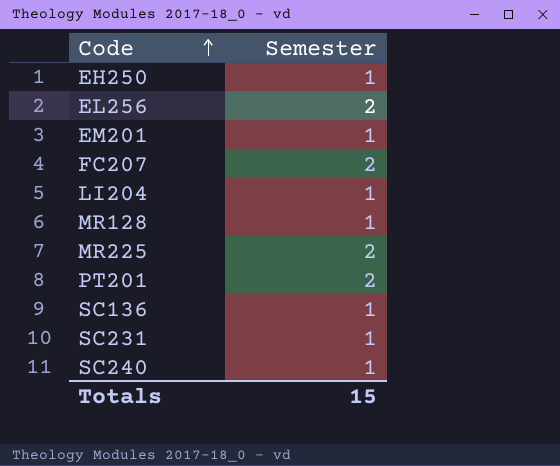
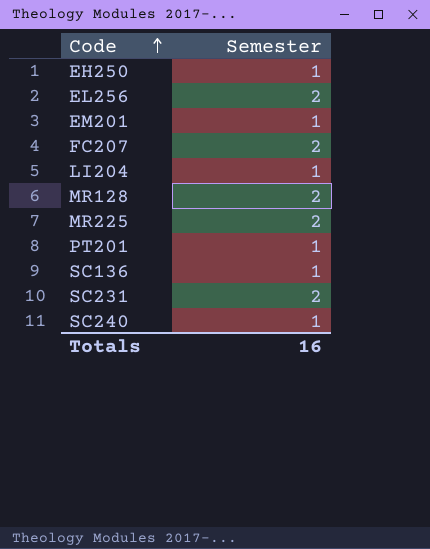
MR128 | Semester: 1 -> 2
PT201 | Semester: 2 -> 1
SC231 | Semester: 1 -> 2
Totals | Semester: 15 -> 16

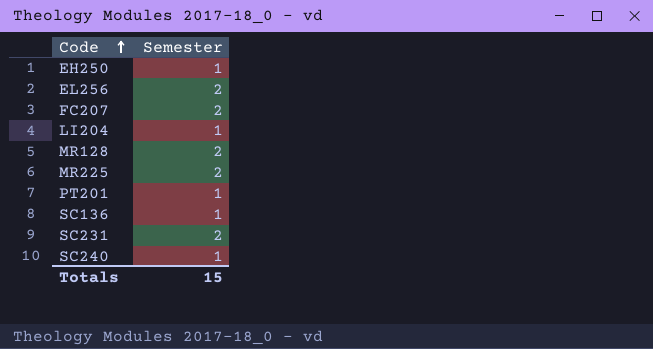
row EM201: 1 -> none
Totals | Semester: 16 -> 15

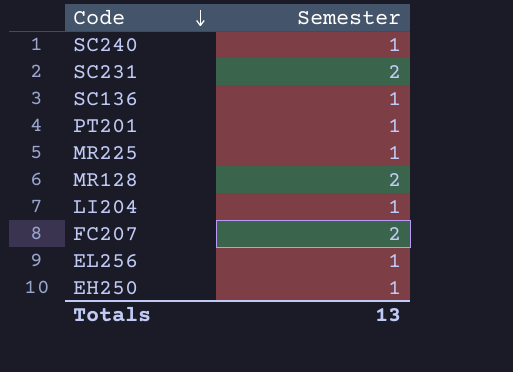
row order: Code ascending -> Code descending
MR225 | Semester: 2 -> 1
EL256 | Semester: 2 -> 1
Totals | Semester: 15 -> 13

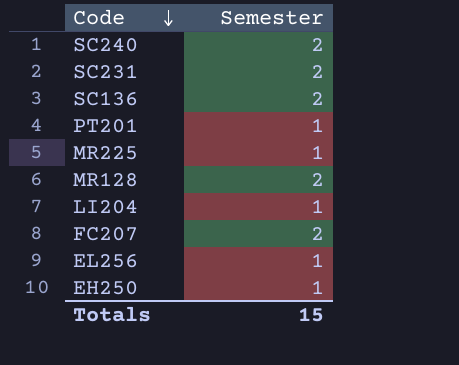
SC240 | Semester: 1 -> 2
SC136 | Semester: 1 -> 2
Totals | Semester: 13 -> 15

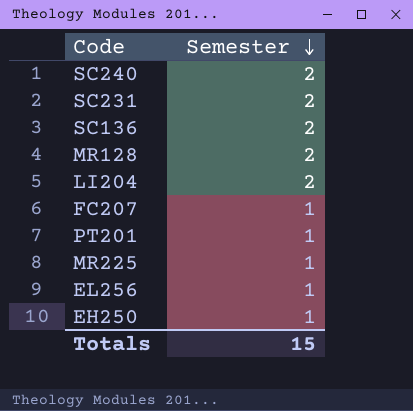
row order: Code descending -> Semester descending
LI204 | Semester: 1 -> 2
FC207 | Semester: 2 -> 1

